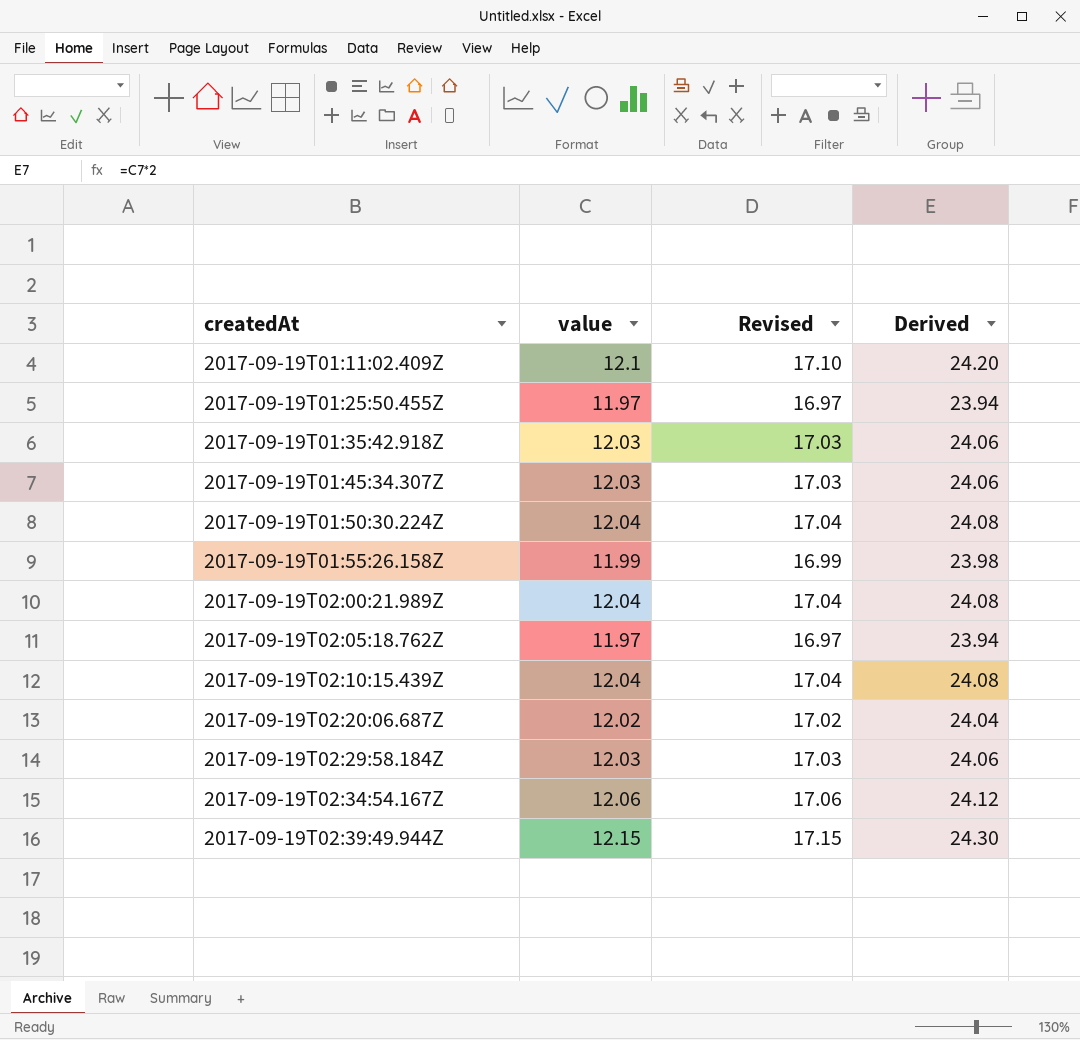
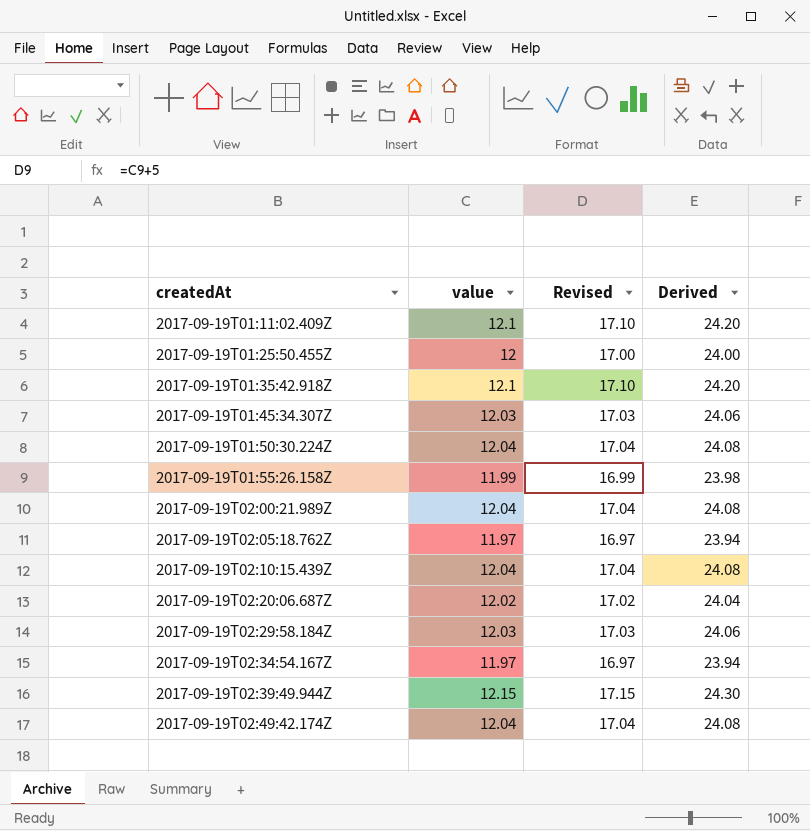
2017-09-19T01:25:50.455Z | value: 11.97 -> 12
2017-09-19T01:25:50.455Z | Revised: 16.97 -> 17.00
2017-09-19T01:25:50.455Z | Derived: 23.94 -> 24.00
2017-09-19T01:35:42.918Z | value: 12.03 -> 12.1
2017-09-19T01:35:42.918Z | Revised: 17.03 -> 17.10
2017-09-19T01:35:42.918Z | Derived: 24.06 -> 24.20
2017-09-19T02:34:54.167Z | value: 12.06 -> 11.97
2017-09-19T02:34:54.167Z | Revised: 17.06 -> 16.97
2017-09-19T02:34:54.167Z | Derived: 24.12 -> 23.94
row 2017-09-19T02:49:42.174Z: none -> 12.04 | 17.04 | 24.08

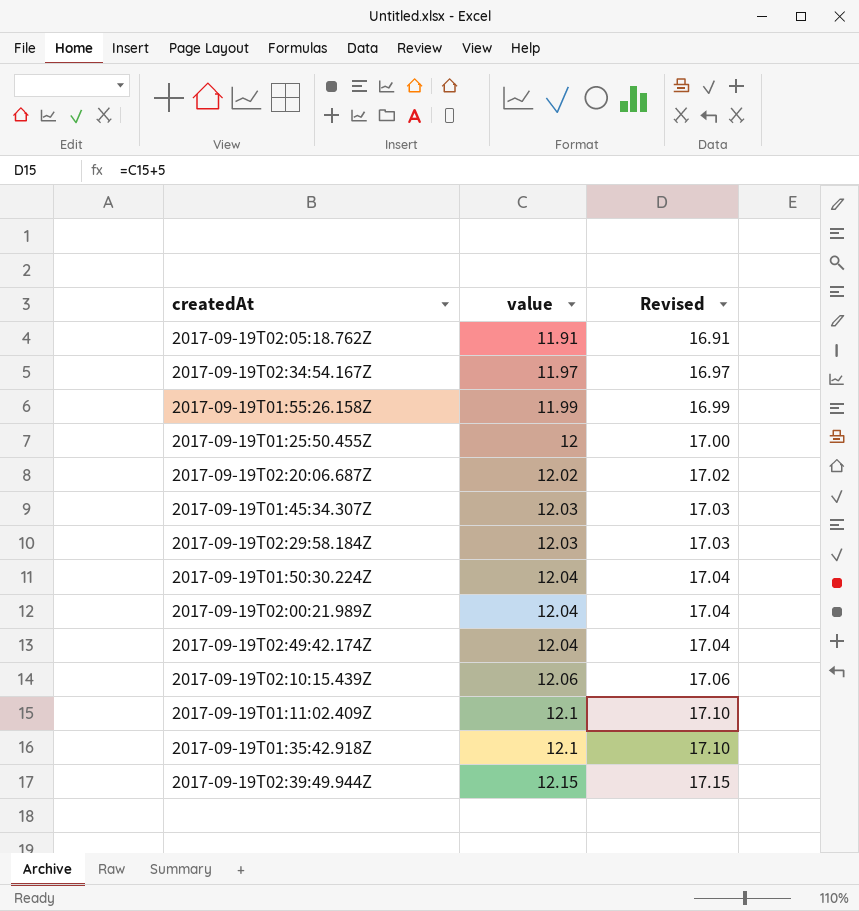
row order: createdAt ascending -> value ascending
column Derived | formula: [value] * 2 -> none
2017-09-19T02:05:18.762Z | value: 11.97 -> 11.91
2017-09-19T02:05:18.762Z | Revised: 16.97 -> 16.91
2017-09-19T02:10:15.439Z | value: 12.04 -> 12.06
2017-09-19T02:10:15.439Z | Revised: 17.04 -> 17.06

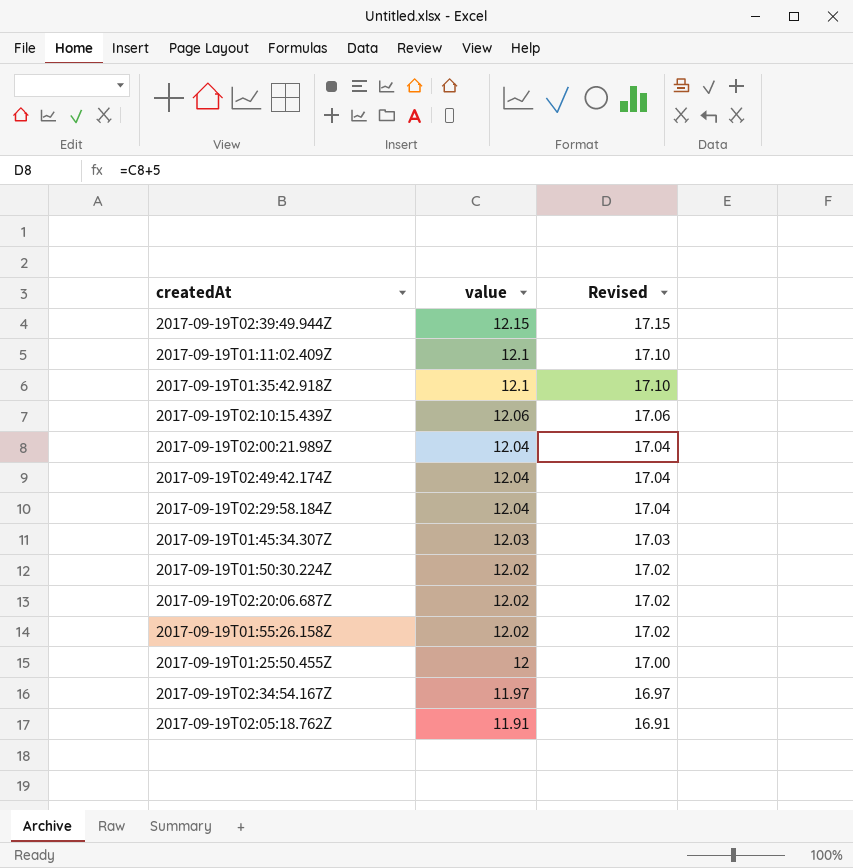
row order: value ascending -> value descending
2017-09-19T02:29:58.184Z | value: 12.03 -> 12.04
2017-09-19T02:29:58.184Z | Revised: 17.03 -> 17.04
2017-09-19T01:50:30.224Z | value: 12.04 -> 12.02
2017-09-19T01:50:30.224Z | Revised: 17.04 -> 17.02
2017-09-19T01:55:26.158Z | value: 11.99 -> 12.02
2017-09-19T01:55:26.158Z | Revised: 16.99 -> 17.02

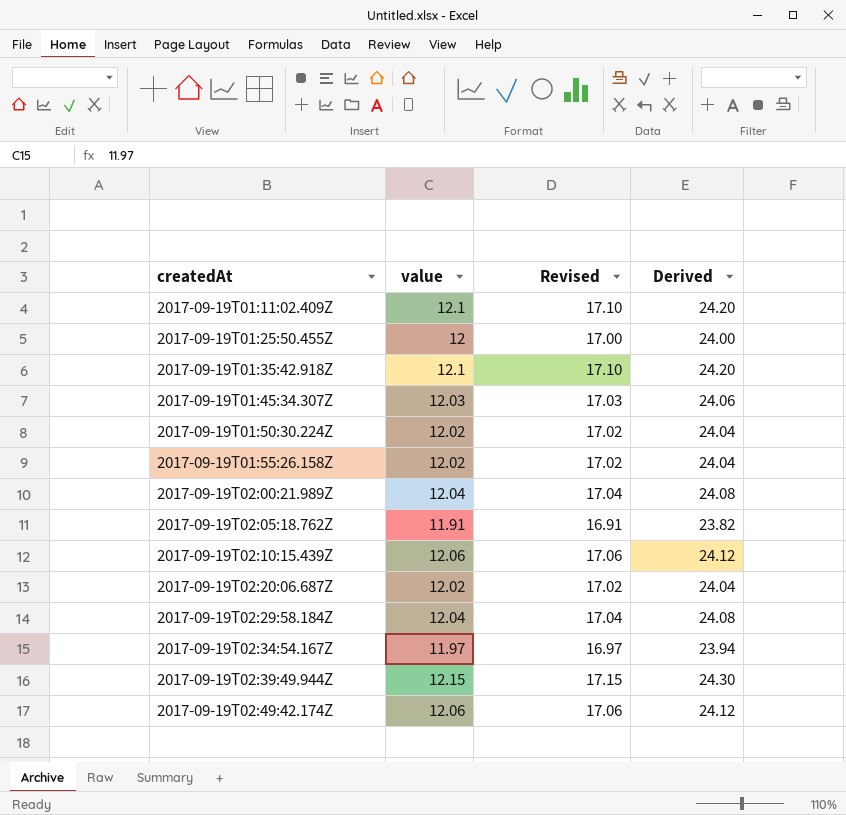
row order: value descending -> createdAt ascending
column Derived | formula: none -> [value] * 2
2017-09-19T02:49:42.174Z | value: 12.04 -> 12.06
2017-09-19T02:49:42.174Z | Revised: 17.04 -> 17.06

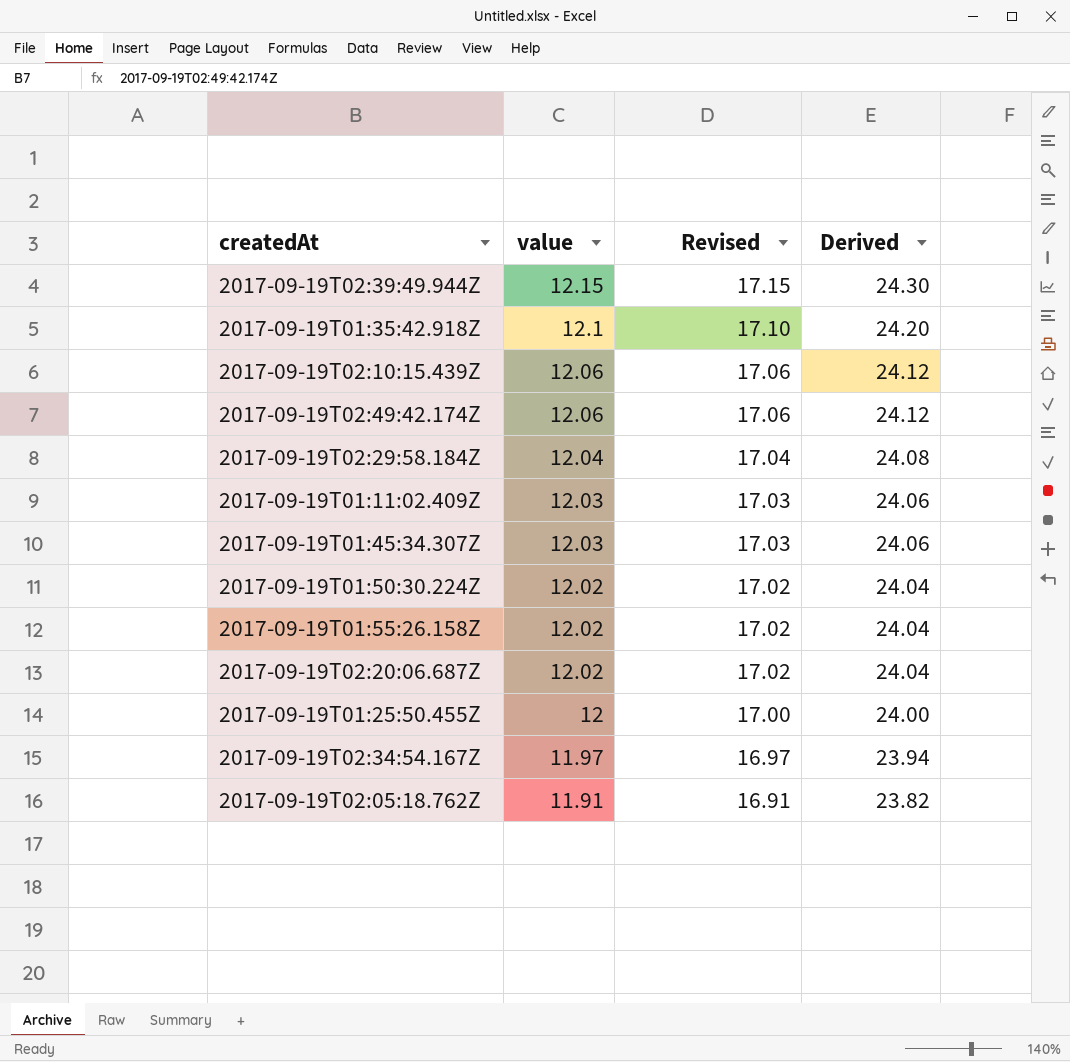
row order: createdAt ascending -> value descending
row 2017-09-19T02:00:21.989Z: 12.04 | 17.04 | 24.08 -> none
2017-09-19T01:11:02.409Z | value: 12.1 -> 12.03
2017-09-19T01:11:02.409Z | Revised: 17.10 -> 17.03
2017-09-19T01:11:02.409Z | Derived: 24.20 -> 24.06

